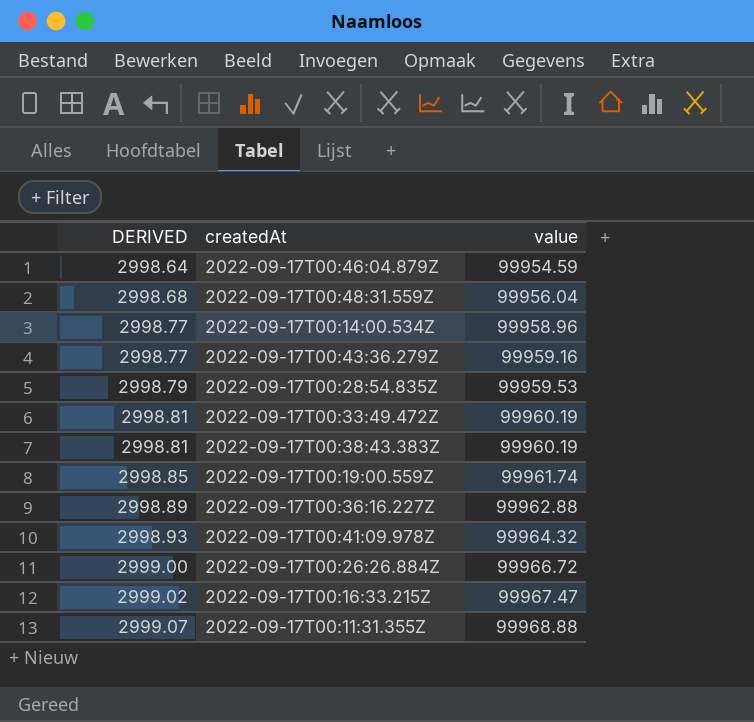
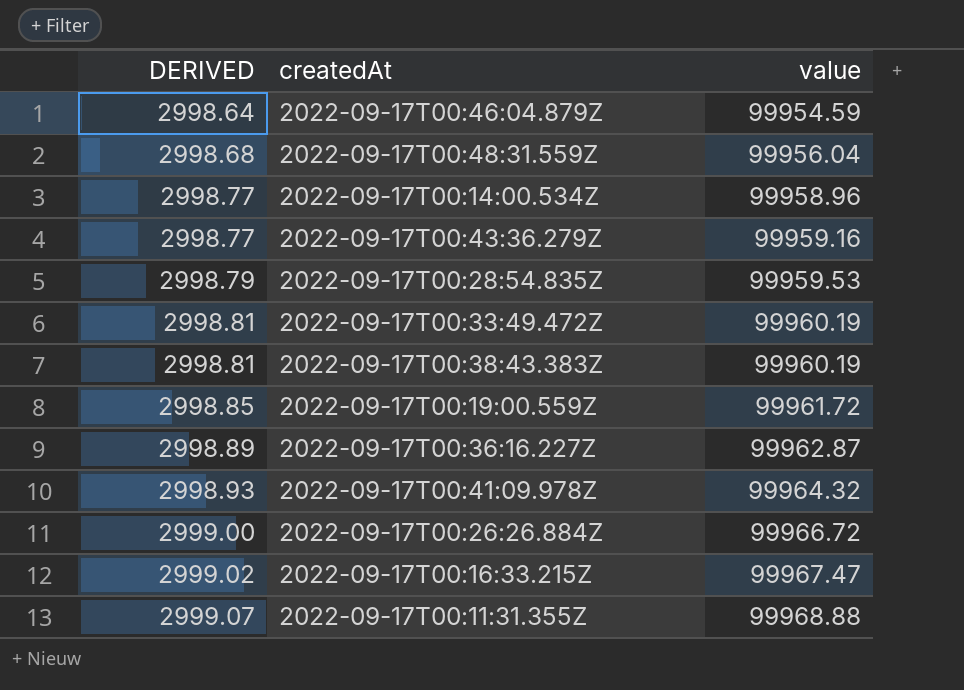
2022-09-17T00:19:00.559Z | value: 99961.74 -> 99961.72
2022-09-17T00:36:16.227Z | value: 99962.88 -> 99962.87

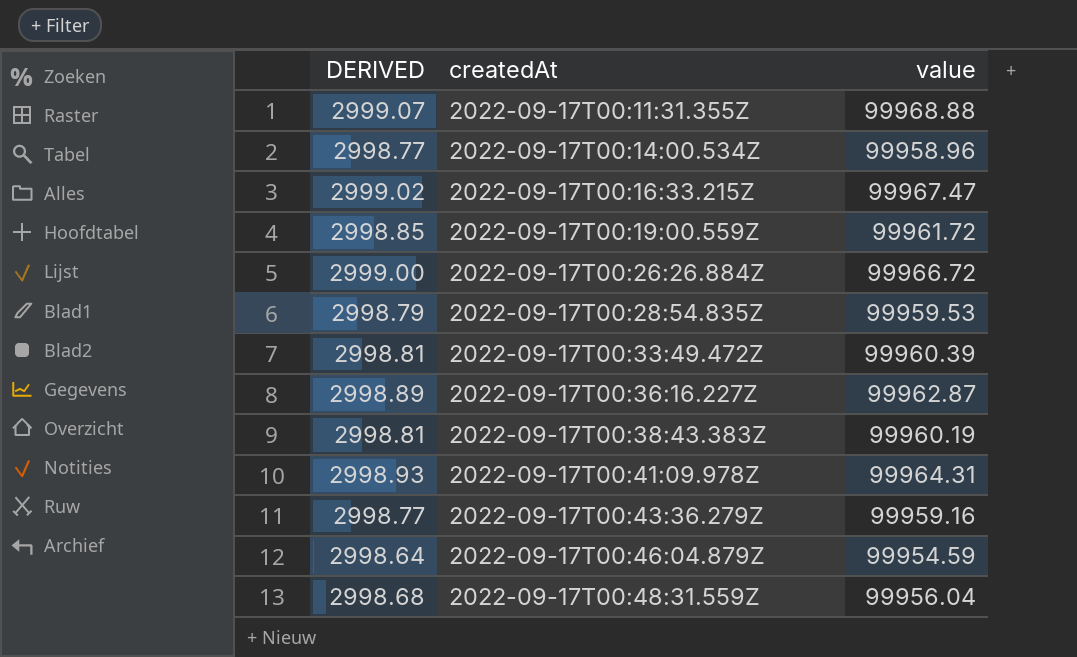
row order: DERIVED ascending -> createdAt ascending
2022-09-17T00:33:49.472Z | value: 99960.19 -> 99960.39
2022-09-17T00:41:09.978Z | value: 99964.32 -> 99964.31

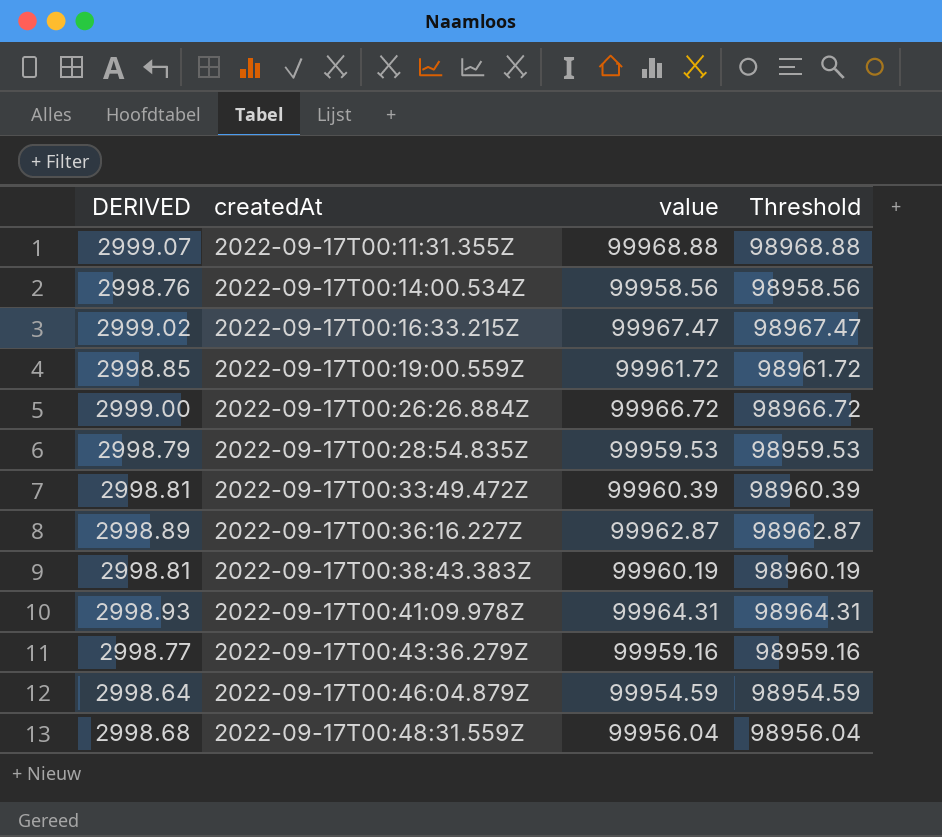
column Threshold | formula: none -> [value] - 1000
2022-09-17T00:14:00.534Z | DERIVED: 2998.77 -> 2998.76
2022-09-17T00:14:00.534Z | value: 99958.96 -> 99958.56

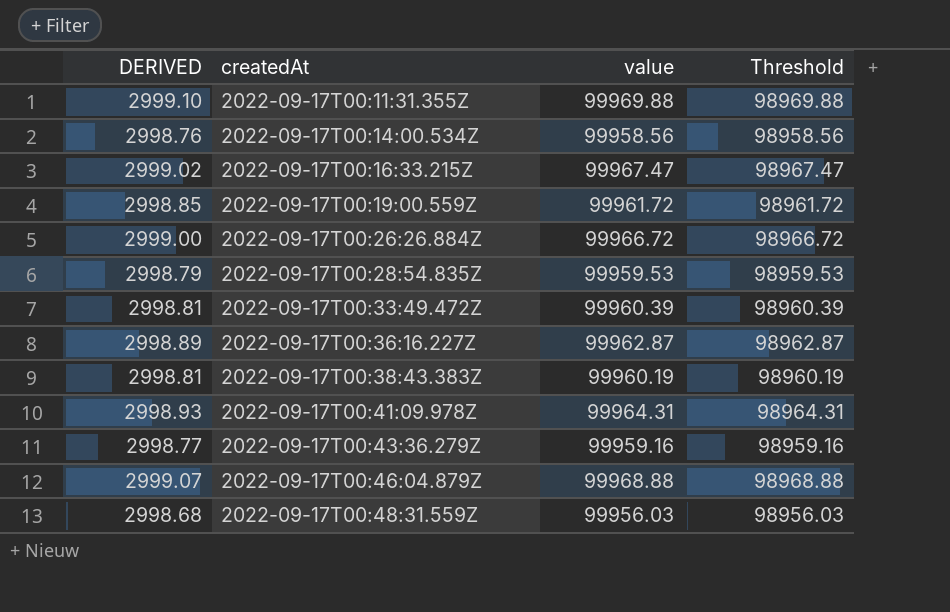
2022-09-17T00:11:31.355Z | DERIVED: 2999.07 -> 2999.10
2022-09-17T00:11:31.355Z | value: 99968.88 -> 99969.88
2022-09-17T00:11:31.355Z | Threshold: 98968.88 -> 98969.88
2022-09-17T00:46:04.879Z | DERIVED: 2998.64 -> 2999.07
2022-09-17T00:46:04.879Z | value: 99954.59 -> 99968.88
2022-09-17T00:46:04.879Z | Threshold: 98954.59 -> 98968.88
2022-09-17T00:48:31.559Z | value: 99956.04 -> 99956.03
2022-09-17T00:48:31.559Z | Threshold: 98956.04 -> 98956.03

